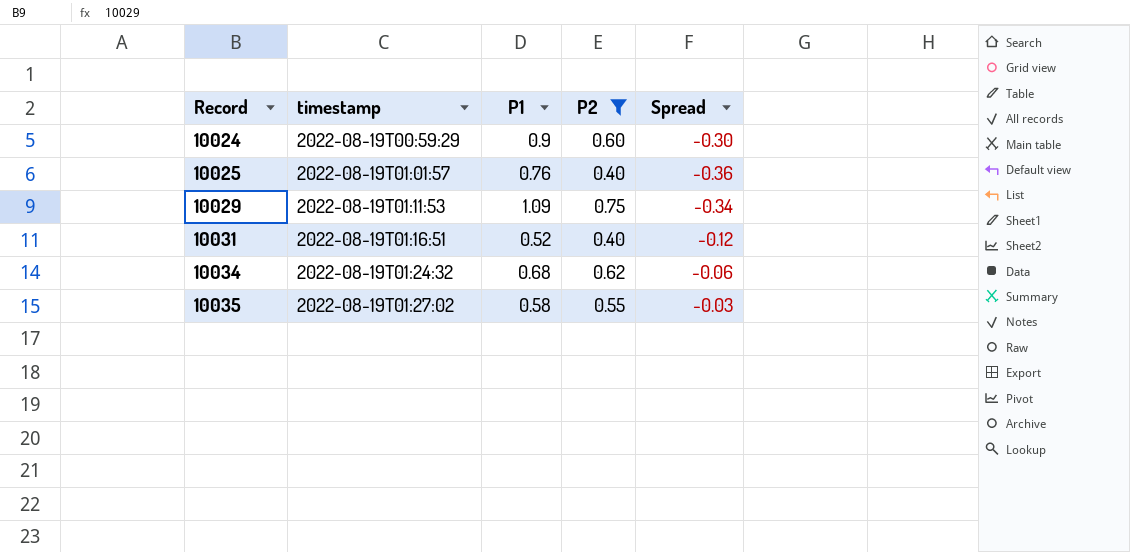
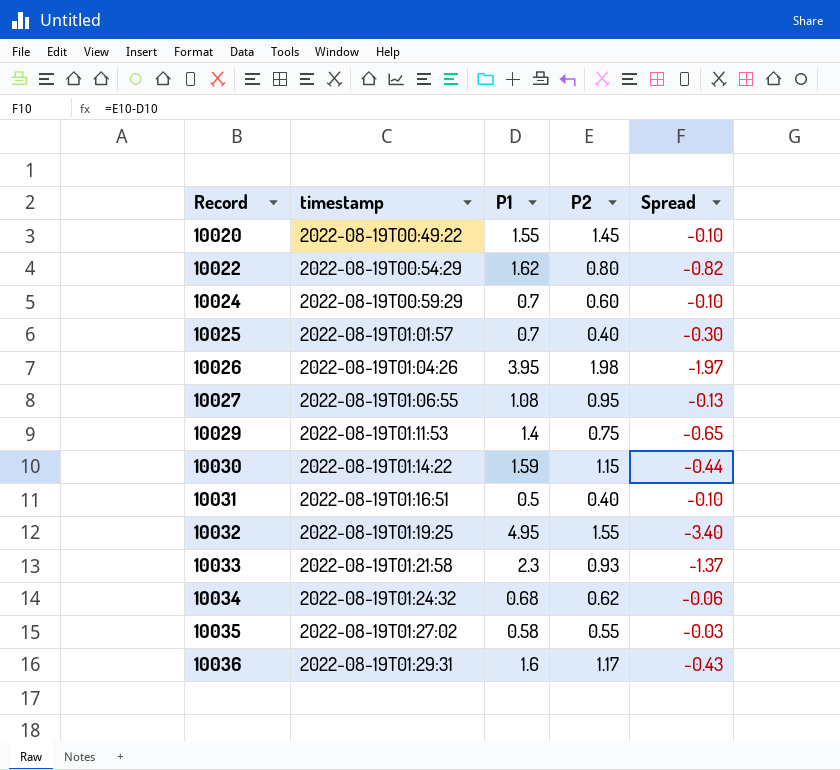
filter: P2 <= 0.75 -> none
10024 | P1: 0.9 -> 0.7
10024 | Spread: -0.30 -> -0.10
10025 | P1: 0.76 -> 0.7
10025 | Spread: -0.36 -> -0.30
10029 | P1: 1.09 -> 1.4
10029 | Spread: -0.34 -> -0.65
10031 | P1: 0.52 -> 0.5
10031 | Spread: -0.12 -> -0.10

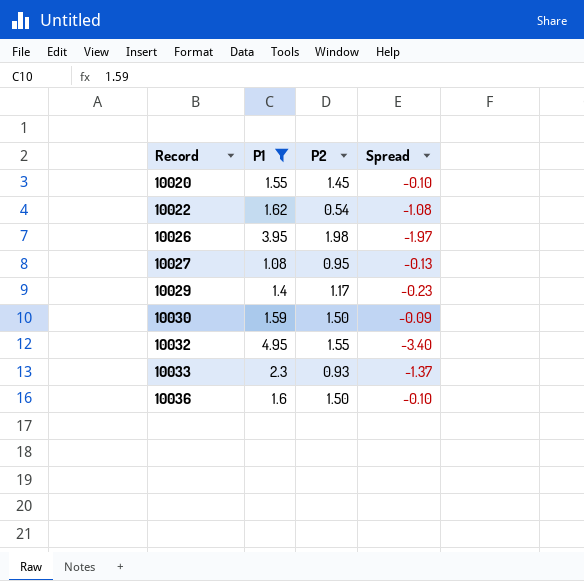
filter: none -> P1 >= 1.08
column timestamp | position: 2 -> none
10022 | P2: 0.80 -> 0.54
10022 | Spread: -0.82 -> -1.08
10029 | P2: 0.75 -> 1.17
10029 | Spread: -0.65 -> -0.23
10030 | P2: 1.15 -> 1.50
10030 | Spread: -0.44 -> -0.09
10036 | P2: 1.17 -> 1.50
10036 | Spread: -0.43 -> -0.10

